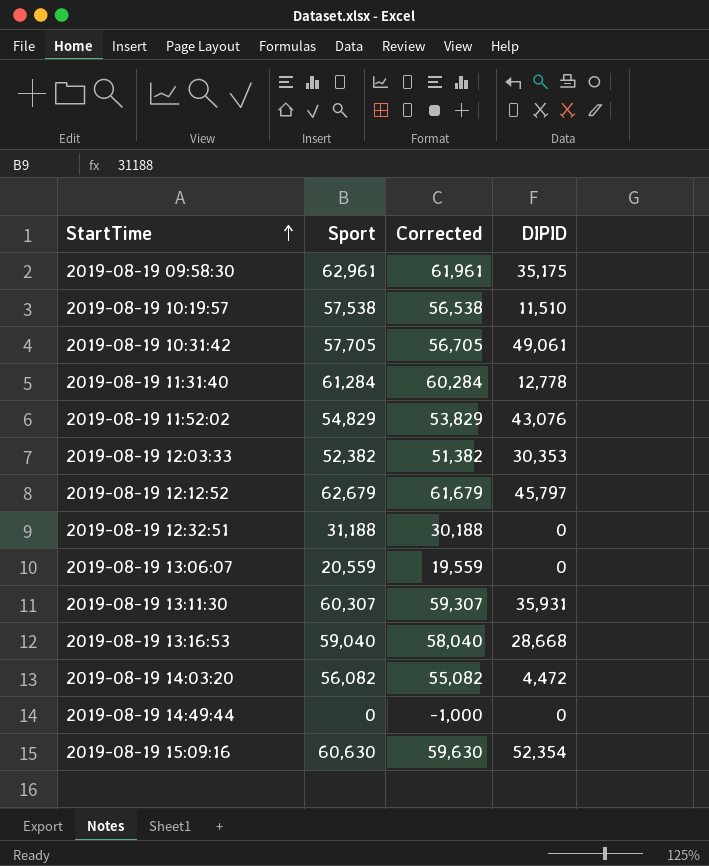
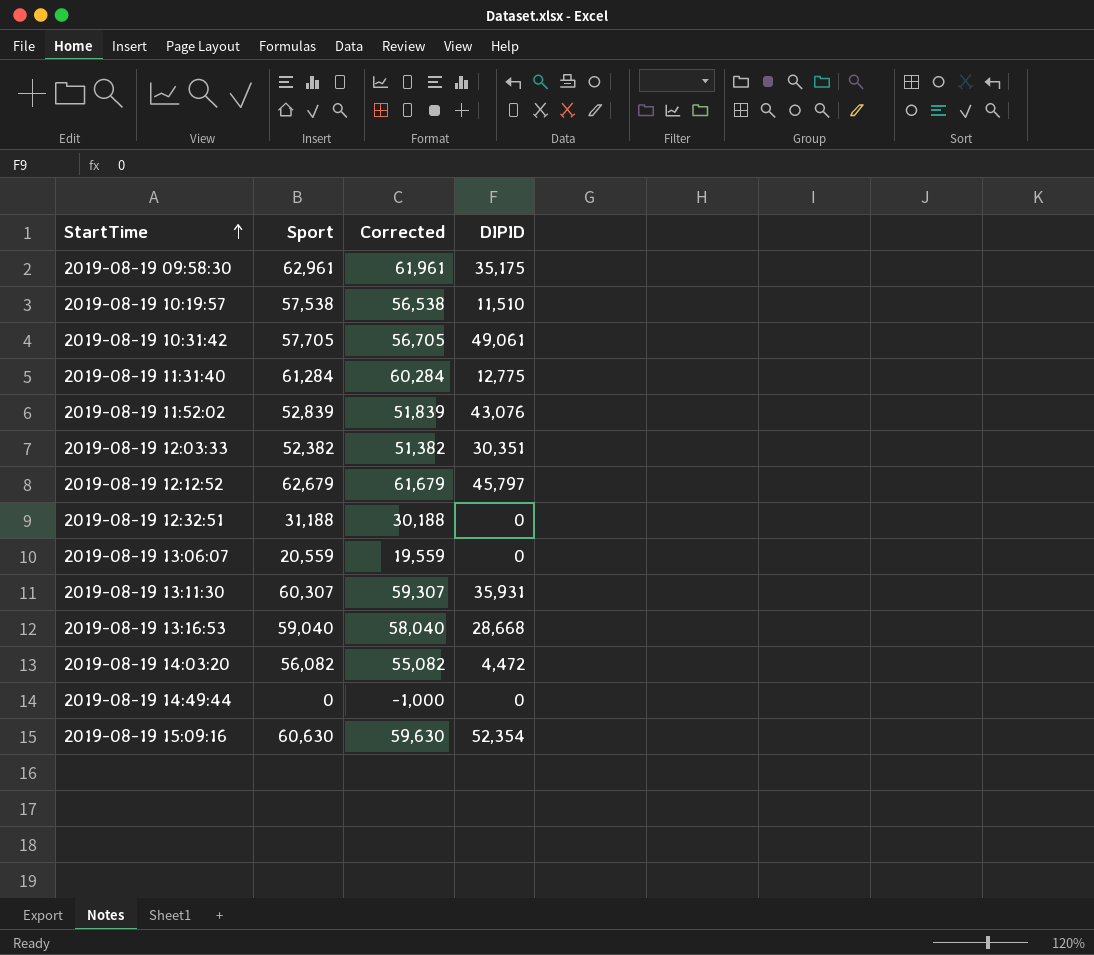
2019-08-19 11:31:40 | DIPID: 12,778 -> 12,775
2019-08-19 11:52:02 | Sport: 54,829 -> 52,839
2019-08-19 11:52:02 | Corrected: 53,829 -> 51,839
2019-08-19 12:03:33 | DIPID: 30,353 -> 30,351

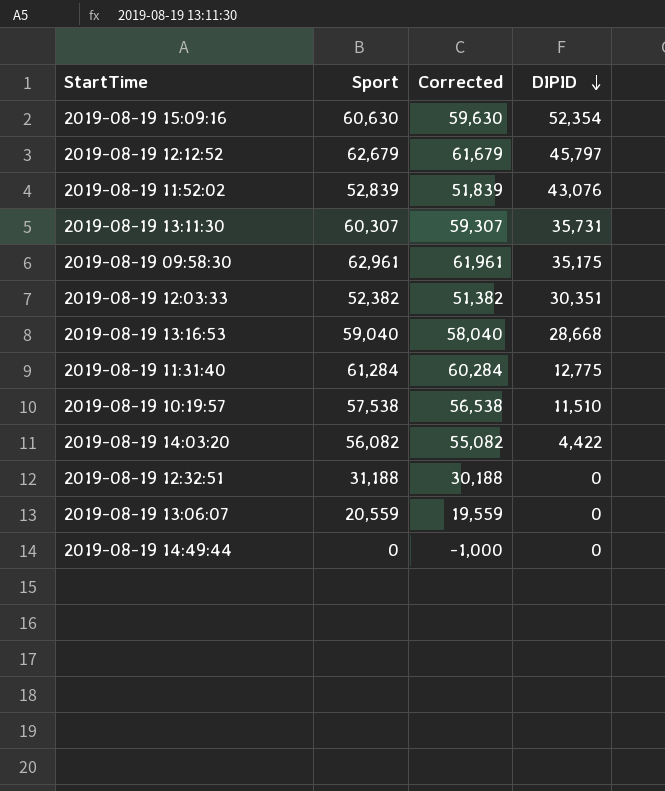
row order: StartTime ascending -> DIPID descending
row 2019-08-19 10:31:42: 57,705 | 56,705 | 49,061 -> none
2019-08-19 13:11:30 | DIPID: 35,931 -> 35,731
2019-08-19 14:03:20 | DIPID: 4,472 -> 4,422

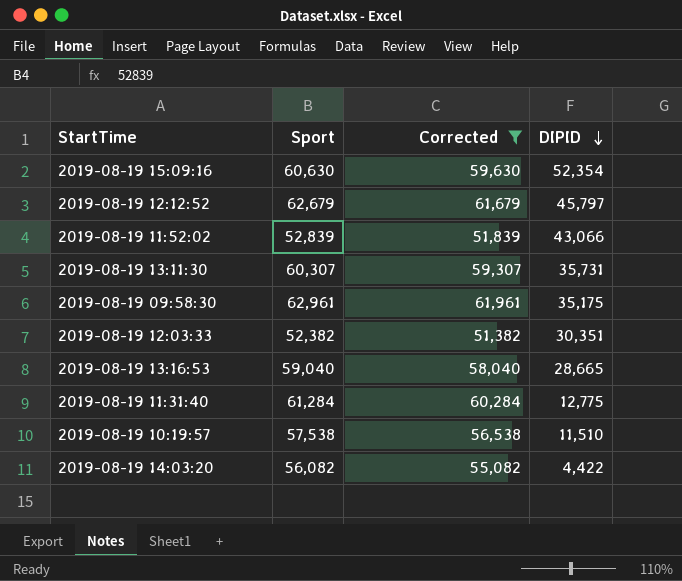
filter: none -> Corrected >= 51,382
2019-08-19 11:52:02 | DIPID: 43,076 -> 43,066
2019-08-19 13:16:53 | DIPID: 28,668 -> 28,665

